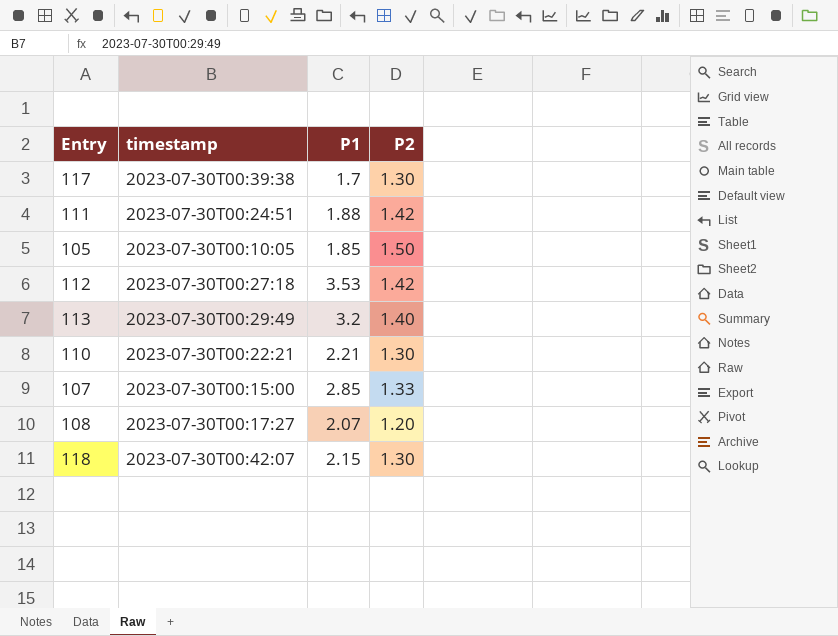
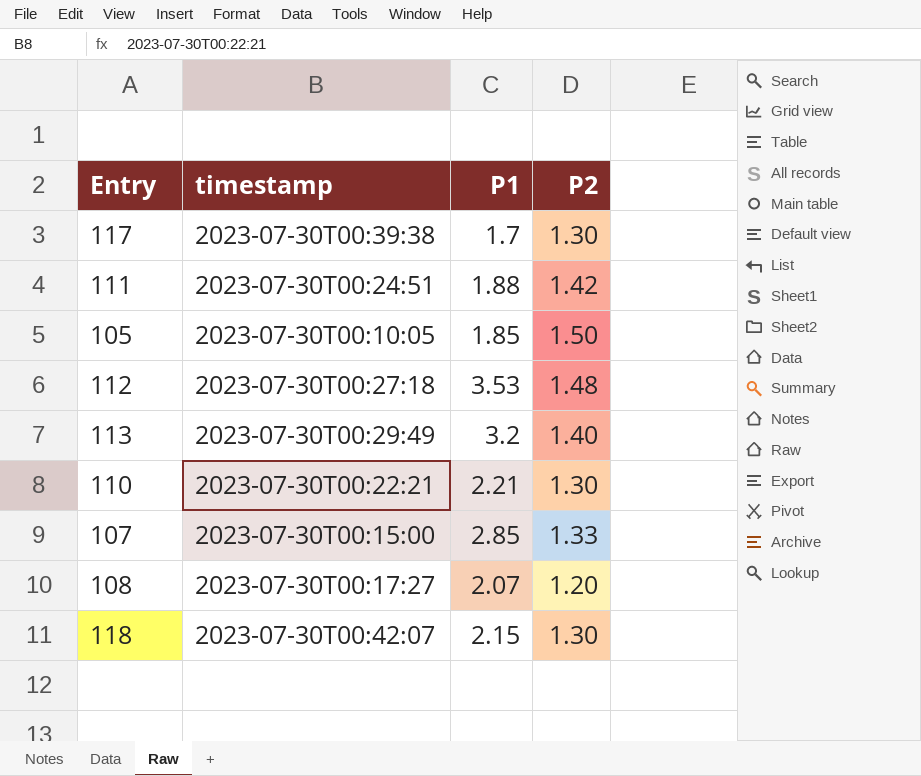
112 | P2: 1.42 -> 1.48

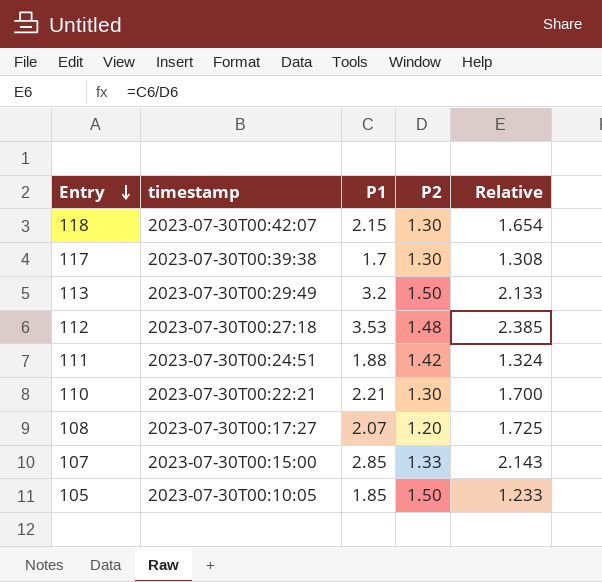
row order: none -> Entry descending
column Relative | formula: none -> [P1] / [P2]
113 | P2: 1.40 -> 1.50

